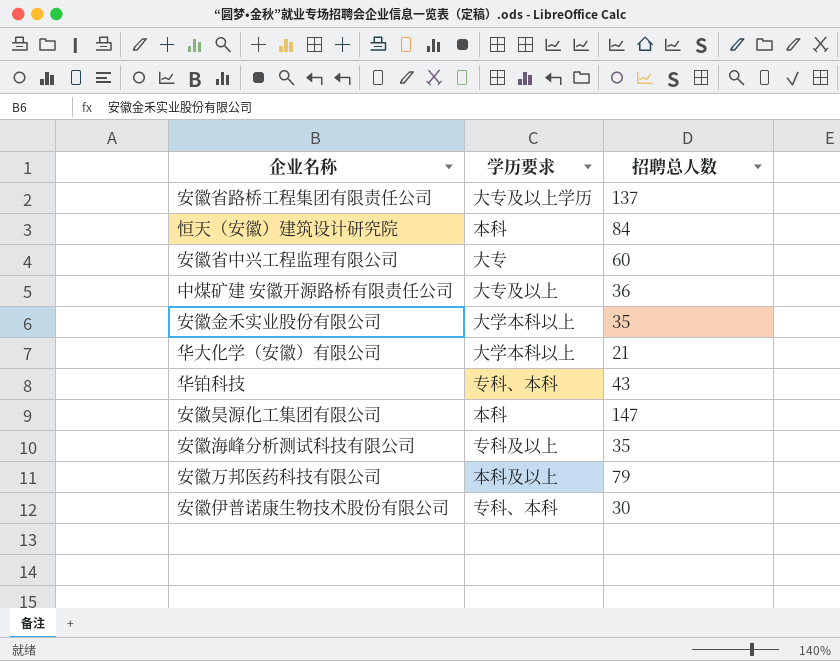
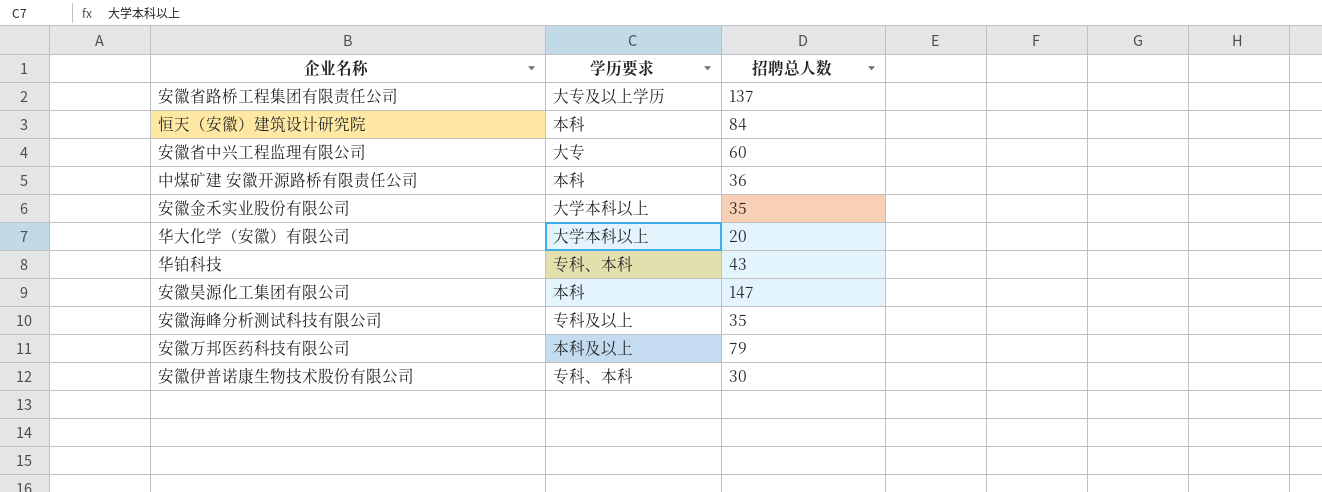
中煤矿建 安徽开源路桥有限责任公司 | 学历要求: 大专及以上 -> 本科
华大化学（安徽）有限公司 | 招聘总人数: 21 -> 20

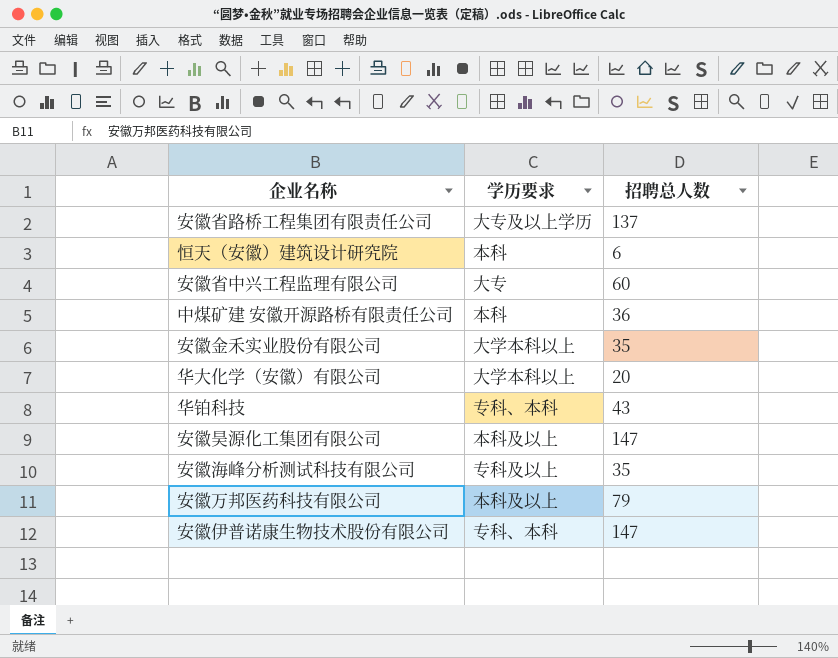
恒天（安徽）建筑设计研究院 | 招聘总人数: 84 -> 6
安徽昊源化工集团有限公司 | 学历要求: 本科 -> 本科及以上
安徽伊普诺康生物技术股份有限公司 | 招聘总人数: 30 -> 147

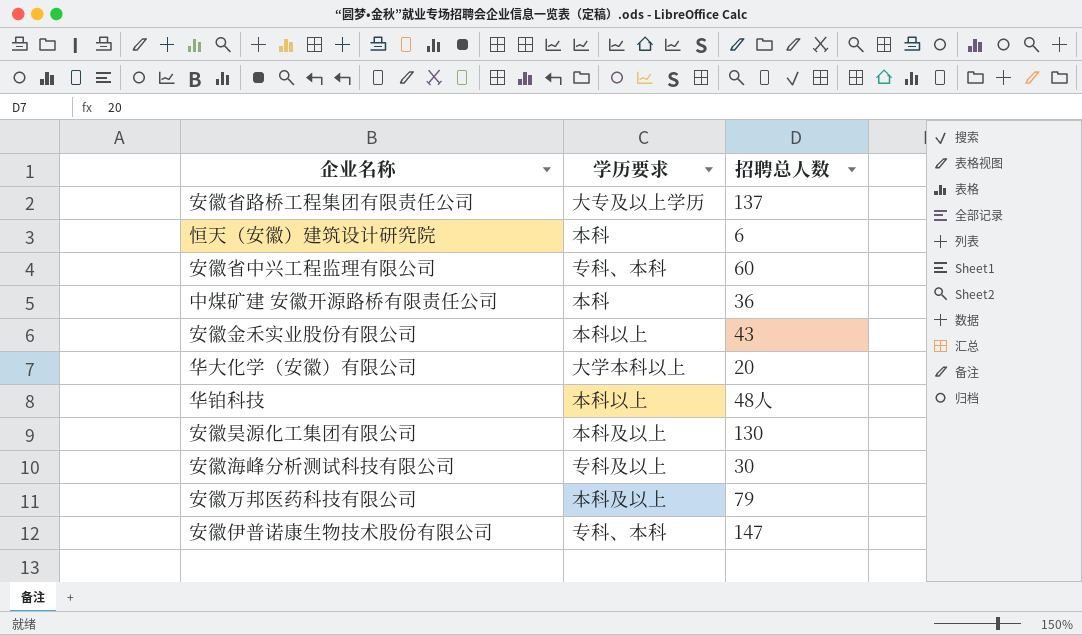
安徽省中兴工程监理有限公司 | 学历要求: 大专 -> 专科、本科
安徽金禾实业股份有限公司 | 学历要求: 大学本科以上 -> 本科以上
安徽金禾实业股份有限公司 | 招聘总人数: 35 -> 43
华铂科技 | 学历要求: 专科、本科 -> 本科以上
华铂科技 | 招聘总人数: 43 -> 48人
安徽昊源化工集团有限公司 | 招聘总人数: 147 -> 130
安徽海峰分析测试科技有限公司 | 招聘总人数: 35 -> 30

